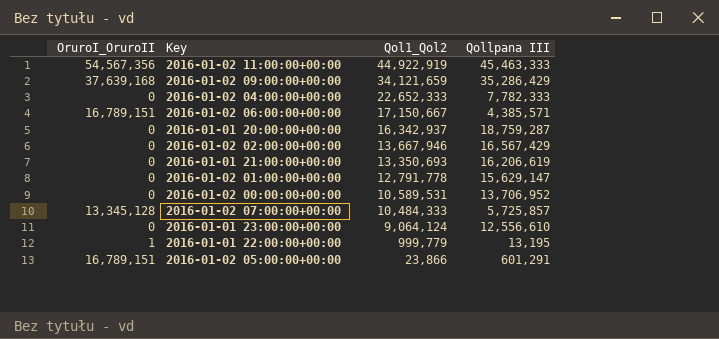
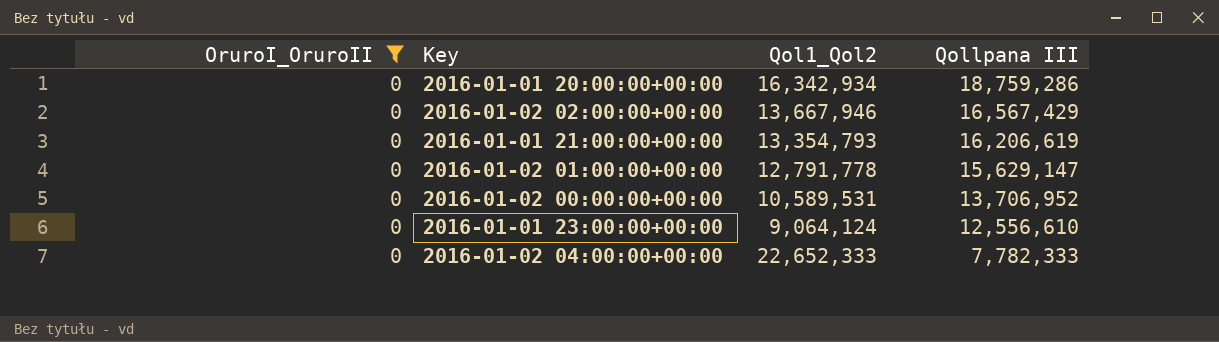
filter: none -> OruroI_OruroII = 0
row order: Qol1_Qol2 descending -> Qollpana III descending
2016-01-01 20:00:00+00:00 | Qol1_Qol2: 16,342,937 -> 16,342,934
2016-01-01 20:00:00+00:00 | Qollpana III: 18,759,287 -> 18,759,286
2016-01-01 21:00:00+00:00 | Qol1_Qol2: 13,350,693 -> 13,354,793

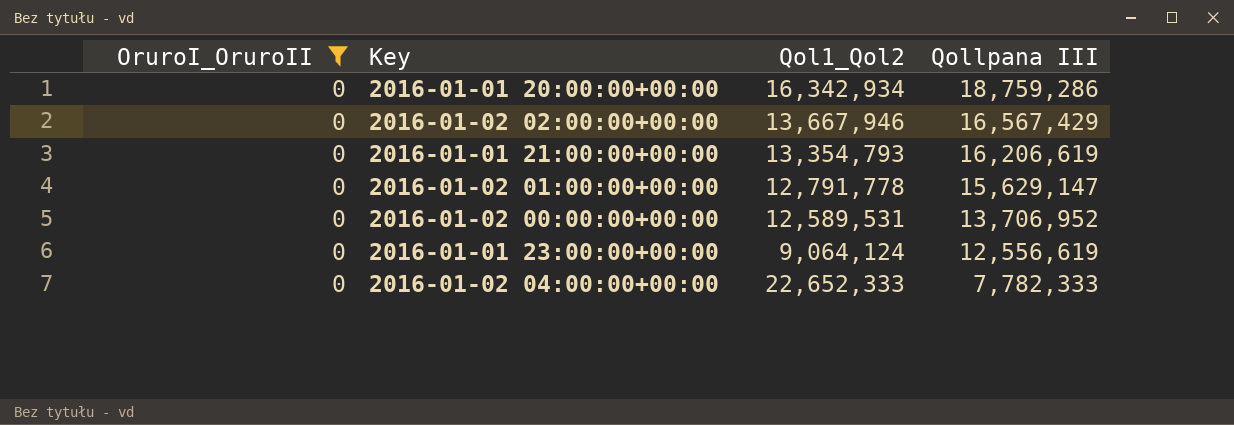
2016-01-02 00:00:00+00:00 | Qol1_Qol2: 10,589,531 -> 12,589,531
2016-01-01 23:00:00+00:00 | Qollpana III: 12,556,610 -> 12,556,619

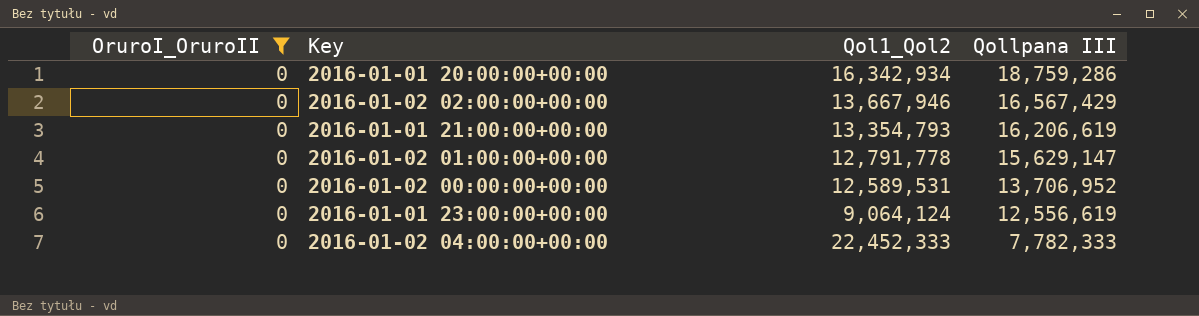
2016-01-02 04:00:00+00:00 | Qol1_Qol2: 22,652,333 -> 22,452,333

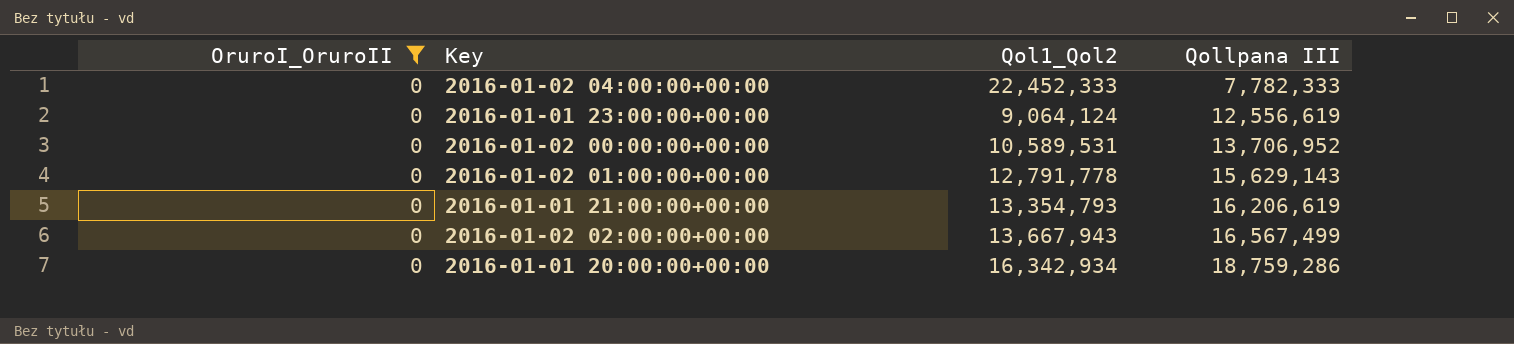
row order: Qollpana III descending -> Qollpana III ascending
2016-01-02 00:00:00+00:00 | Qol1_Qol2: 12,589,531 -> 10,589,531
2016-01-02 01:00:00+00:00 | Qollpana III: 15,629,147 -> 15,629,143
2016-01-02 02:00:00+00:00 | Qol1_Qol2: 13,667,946 -> 13,667,943
2016-01-02 02:00:00+00:00 | Qollpana III: 16,567,429 -> 16,567,499

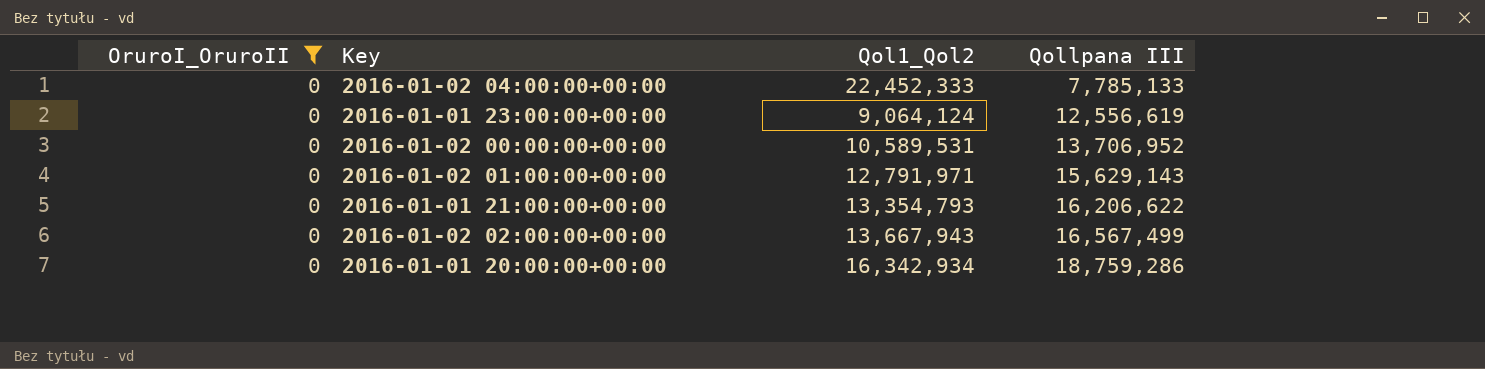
2016-01-02 04:00:00+00:00 | Qollpana III: 7,782,333 -> 7,785,133
2016-01-02 01:00:00+00:00 | Qol1_Qol2: 12,791,778 -> 12,791,971
2016-01-01 21:00:00+00:00 | Qollpana III: 16,206,619 -> 16,206,622

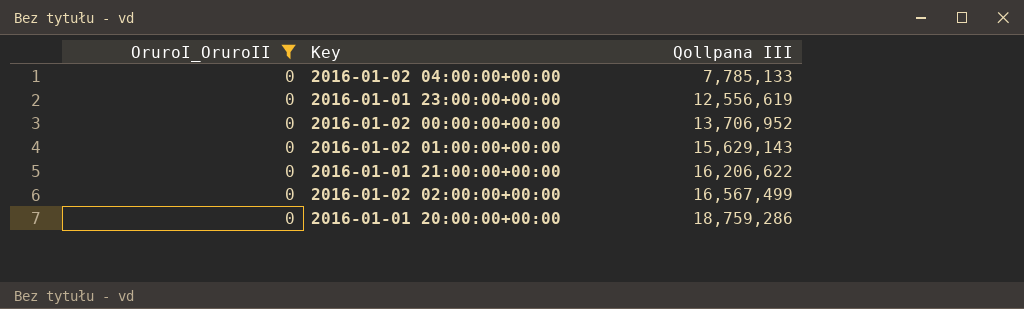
column Qol1_Qol2 | position: 3 -> none

